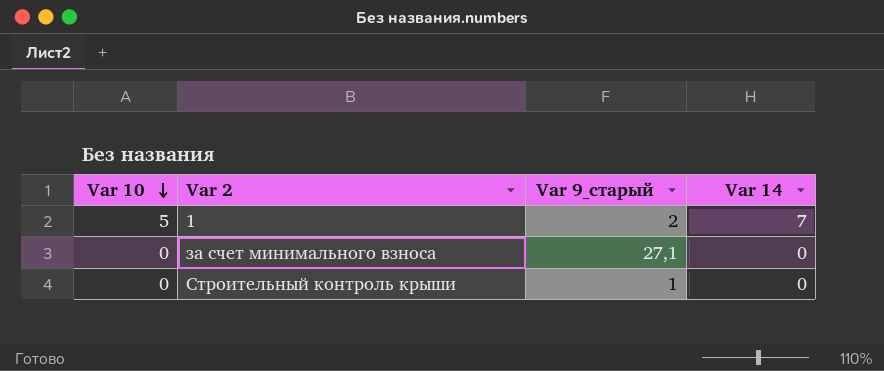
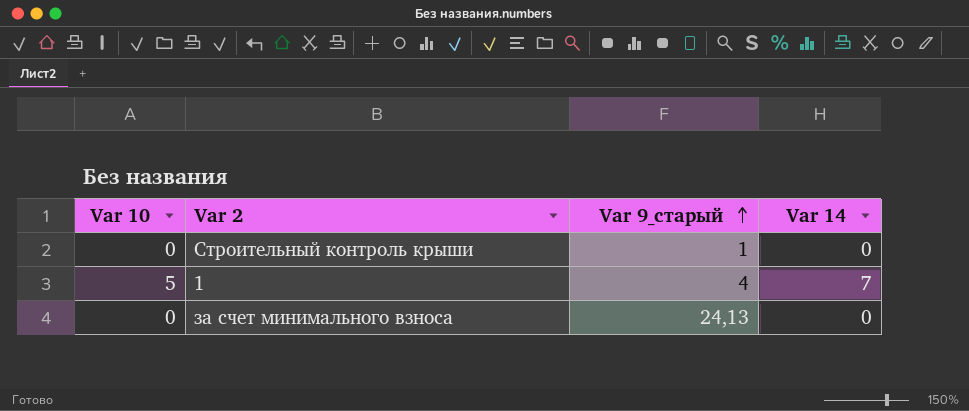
row order: Var 10 descending -> Var 9_старый ascending
1 | Var 9_старый: 2 -> 4
за счет минимального взноса | Var 9_старый: 27,1 -> 24,13

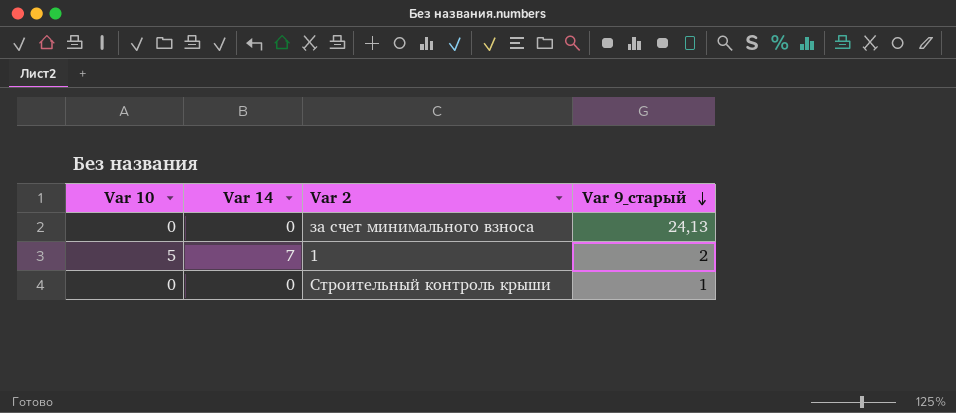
row order: Var 9_старый ascending -> Var 9_старый descending
column Var 14 | position: 4 -> 2
1 | Var 9_старый: 4 -> 2

